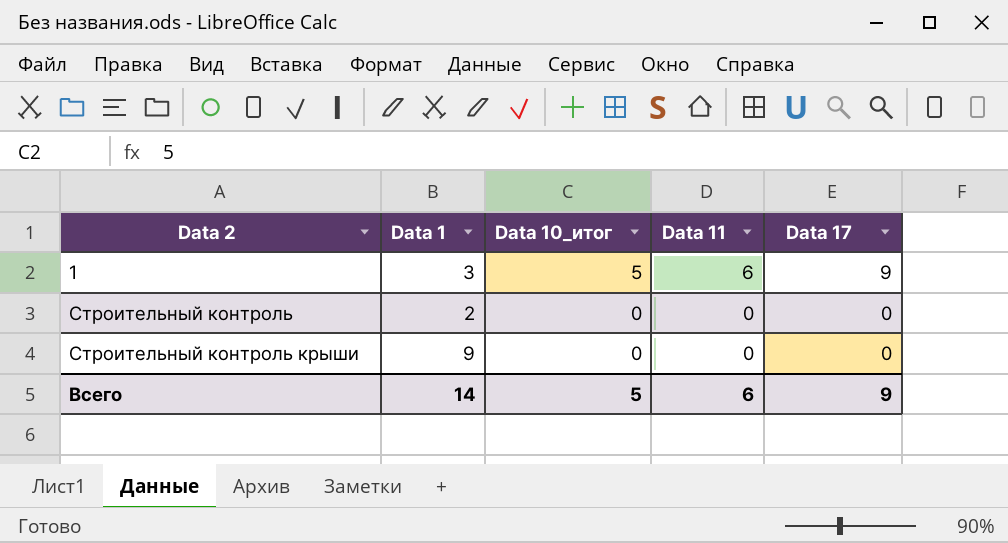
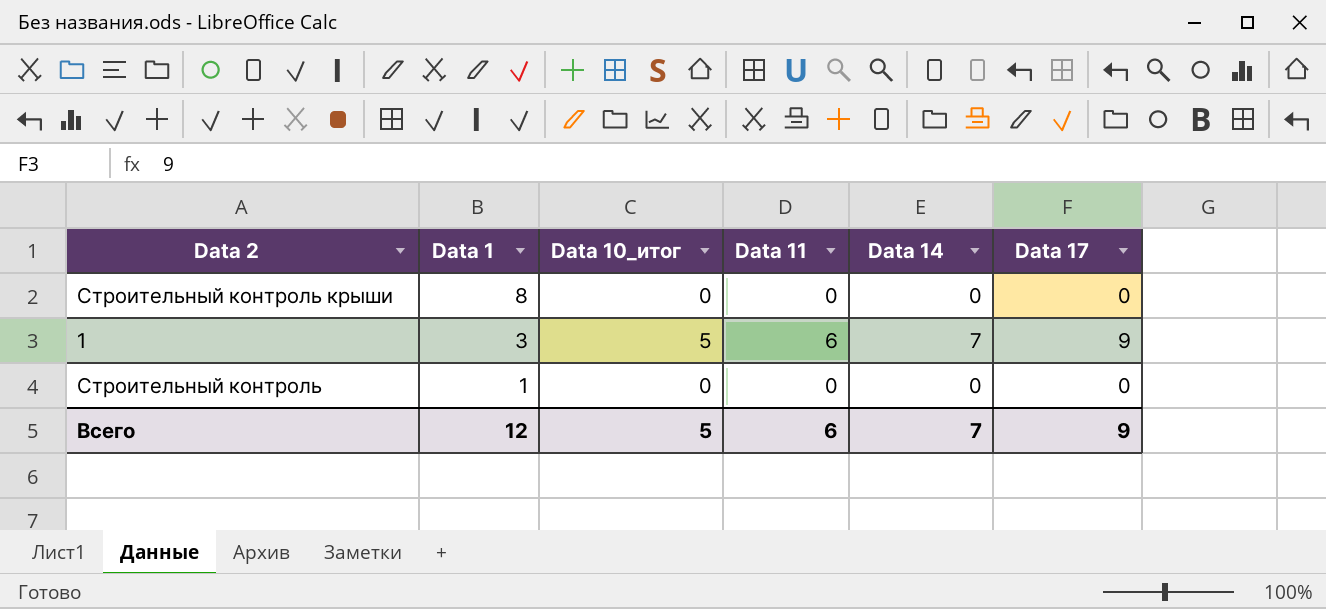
row order: Data 2 ascending -> Data 1 descending
column Data 14 | position: none -> 5
Строительный контроль крыши | Data 1: 9 -> 8
Строительный контроль | Data 1: 2 -> 1
Всего | Data 1: 14 -> 12

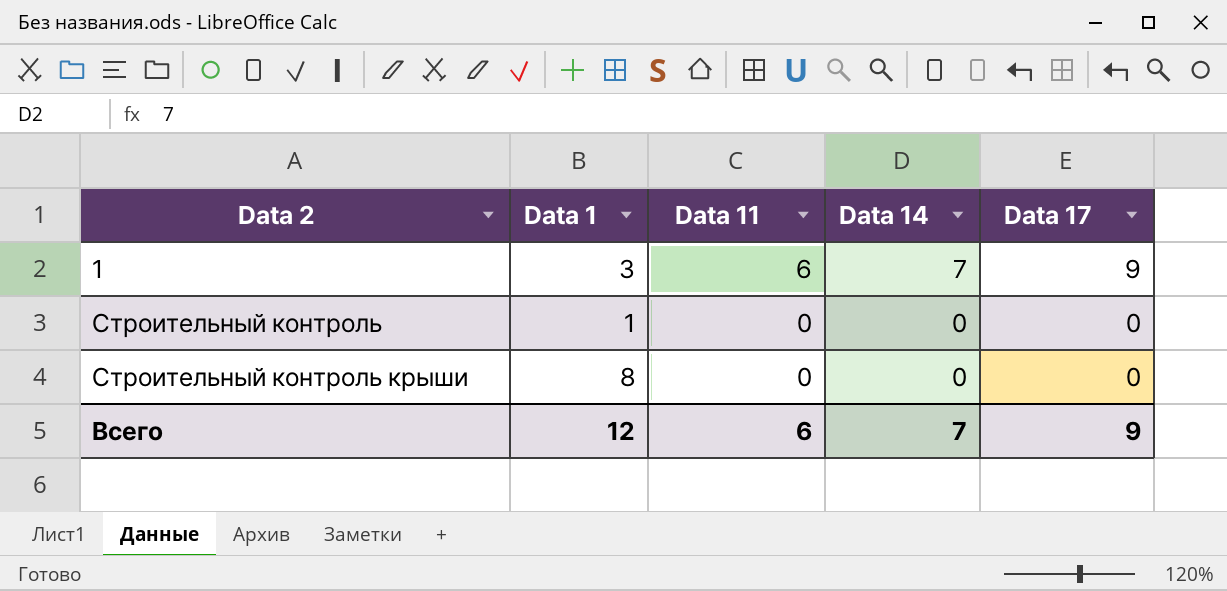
row order: Data 1 descending -> Data 2 ascending
column Data 10_итог | position: 3 -> none

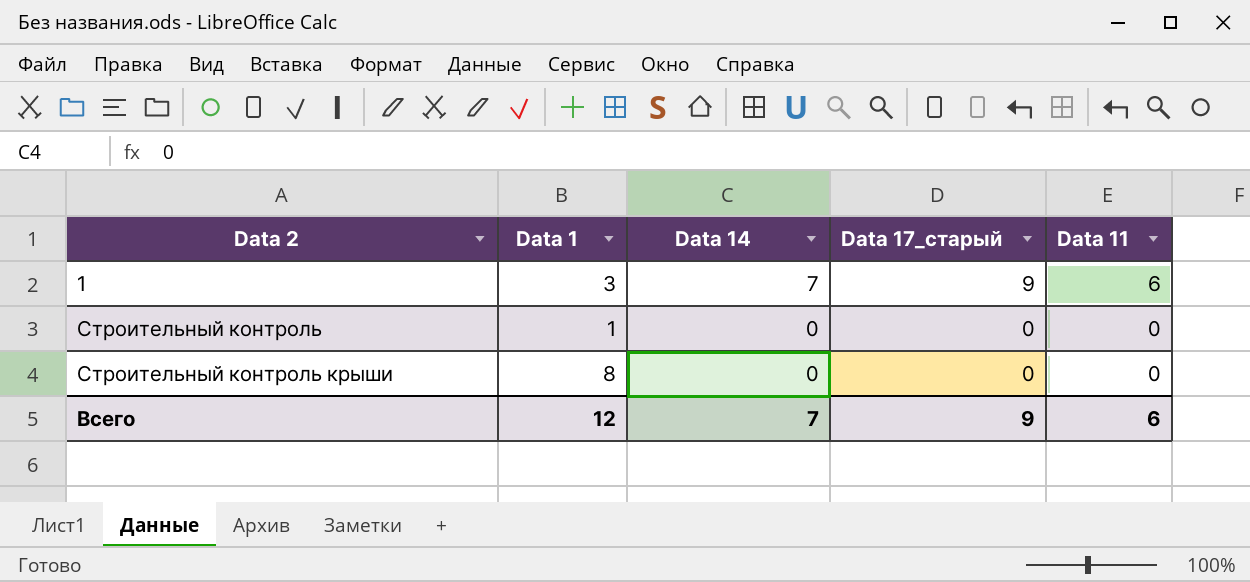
column name: Data 17 -> Data 17_старый
column Data 11 | position: 3 -> 5

